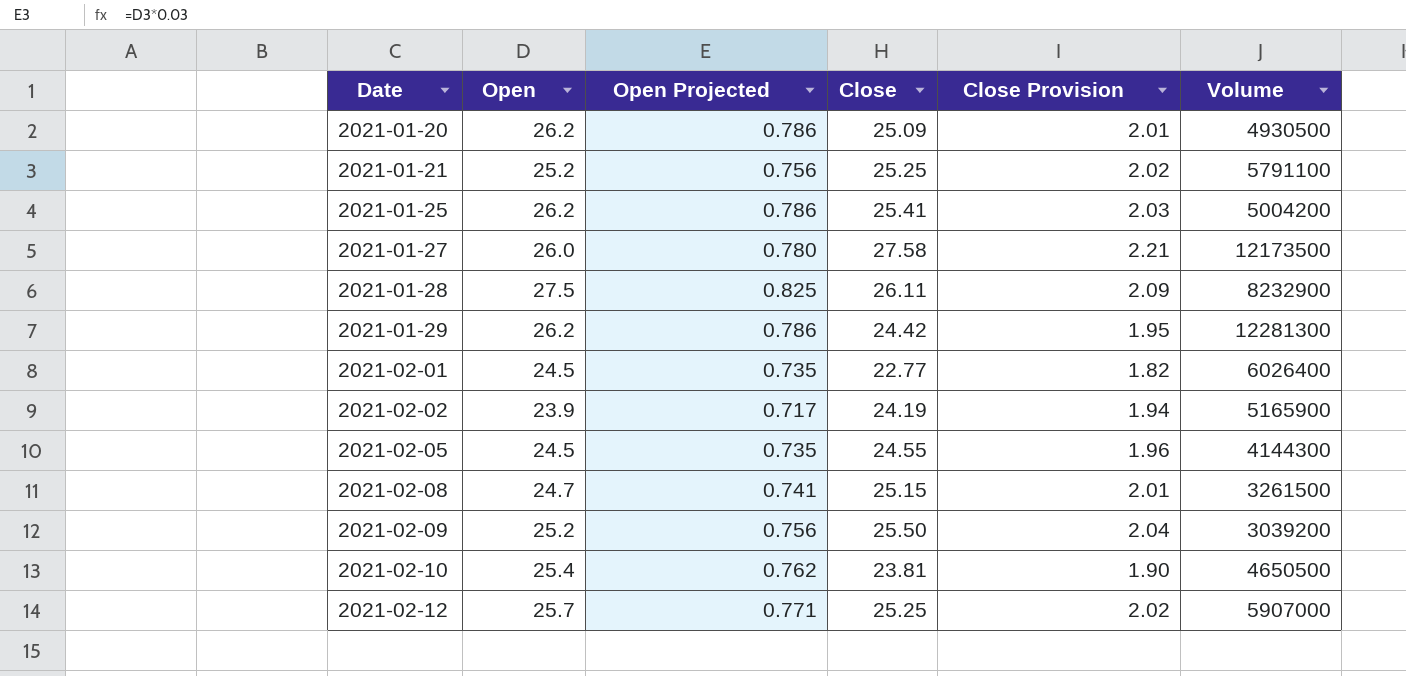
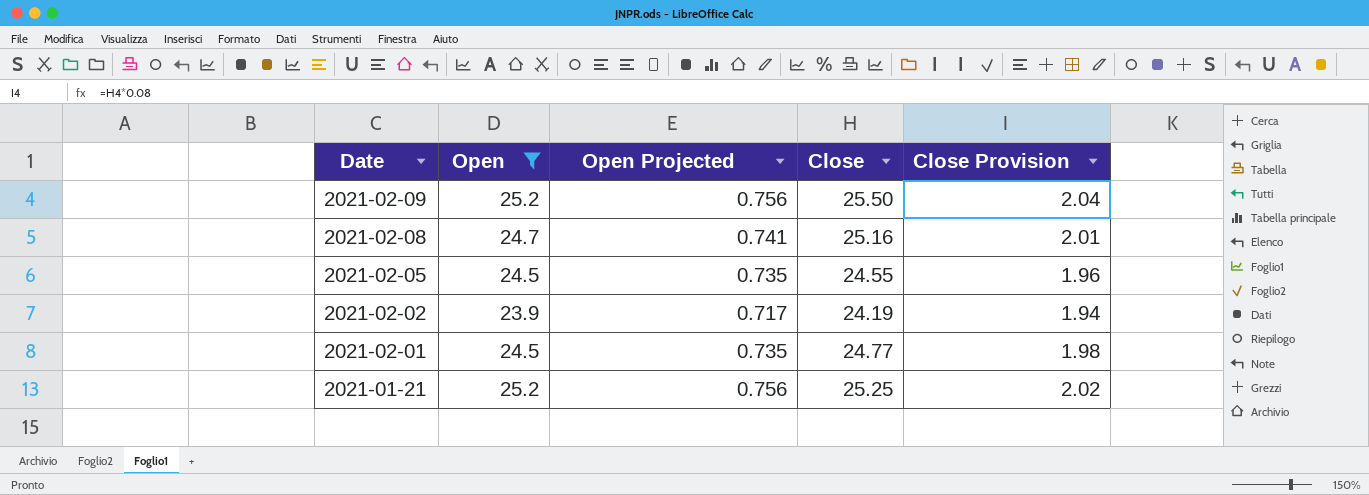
filter: none -> Open <= 25.2
row order: Date ascending -> Date descending
column Volume | position: 6 -> none
2021-02-08 | Close: 25.15 -> 25.16
2021-02-01 | Close: 22.77 -> 24.77
2021-02-01 | Close Provision: 1.82 -> 1.98

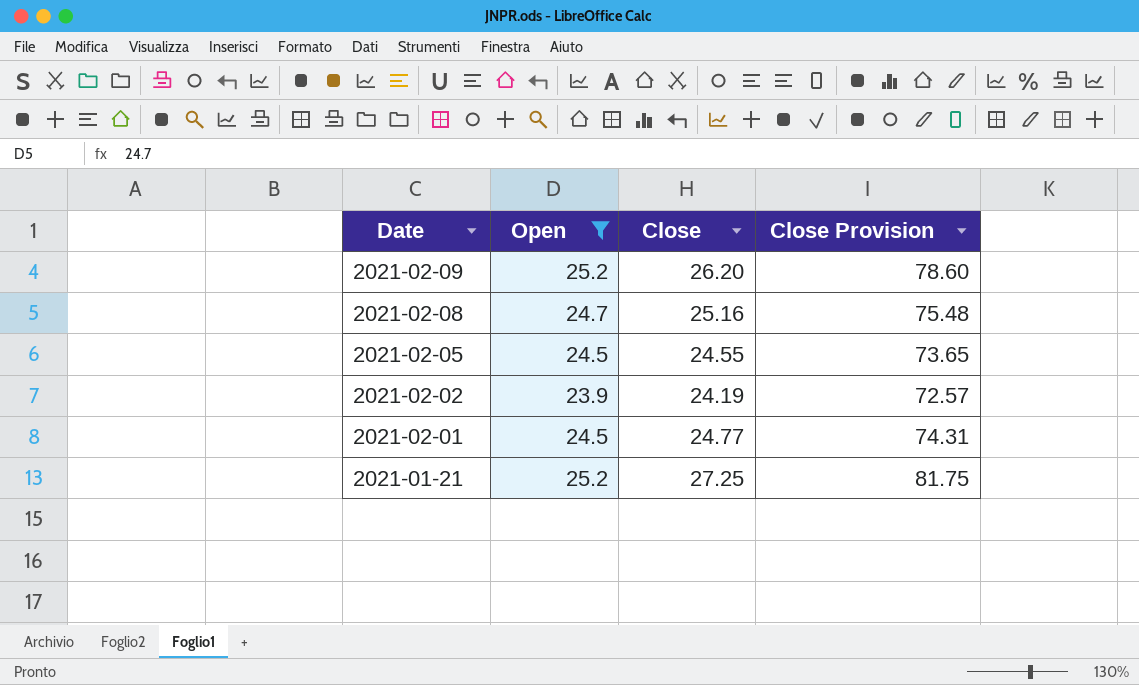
column Open Projected | formula: [Open] * 0.03 -> none
column Close Provision | formula: [Close] * 0.08 -> [Close] * 3
2021-02-09 | Close: 25.50 -> 26.20
2021-01-21 | Close: 25.25 -> 27.25

